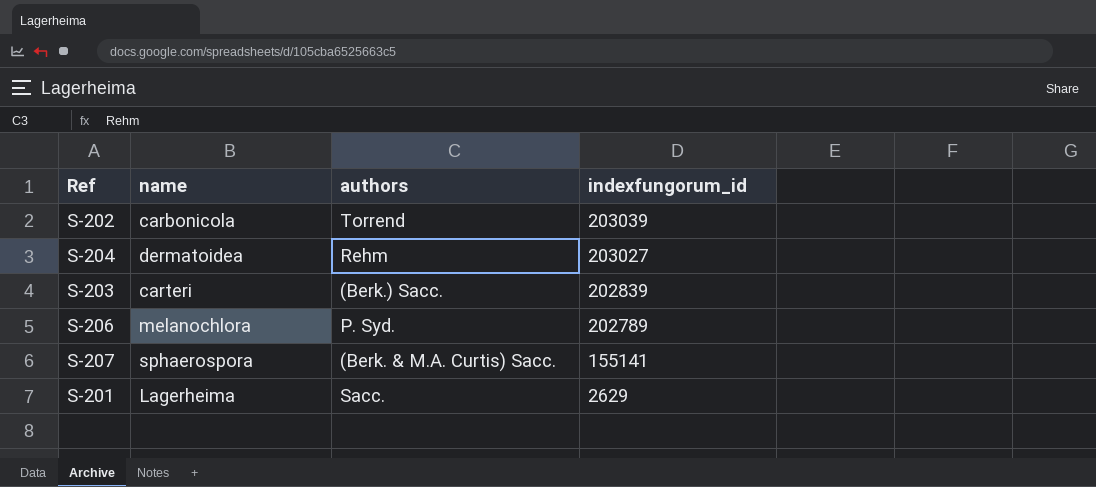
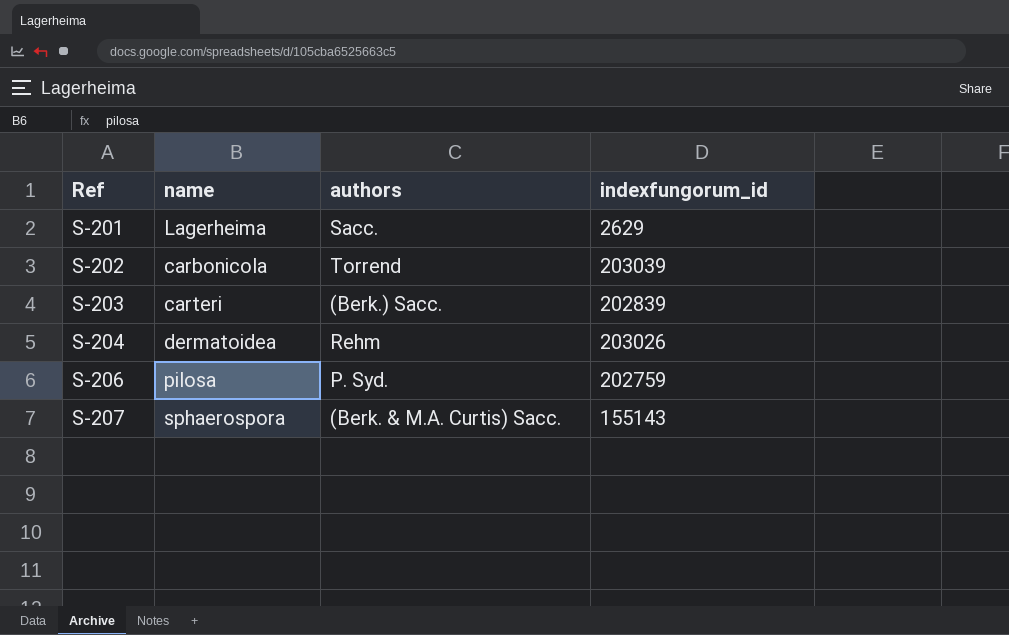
row order: indexfungorum_id descending -> Ref ascending
S-204 | indexfungorum_id: 203027 -> 203026
S-206 | name: melanochlora -> pilosa
S-206 | indexfungorum_id: 202789 -> 202759
S-207 | indexfungorum_id: 155141 -> 155143

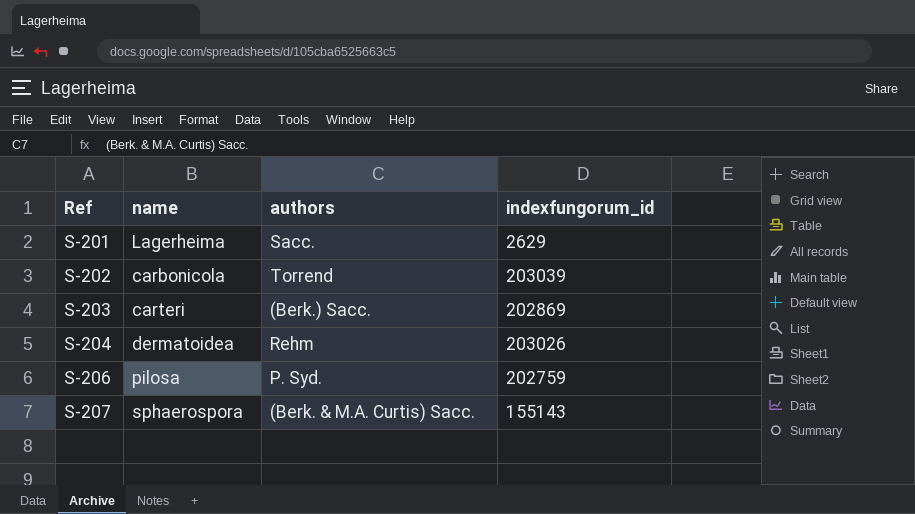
S-203 | indexfungorum_id: 202839 -> 202869

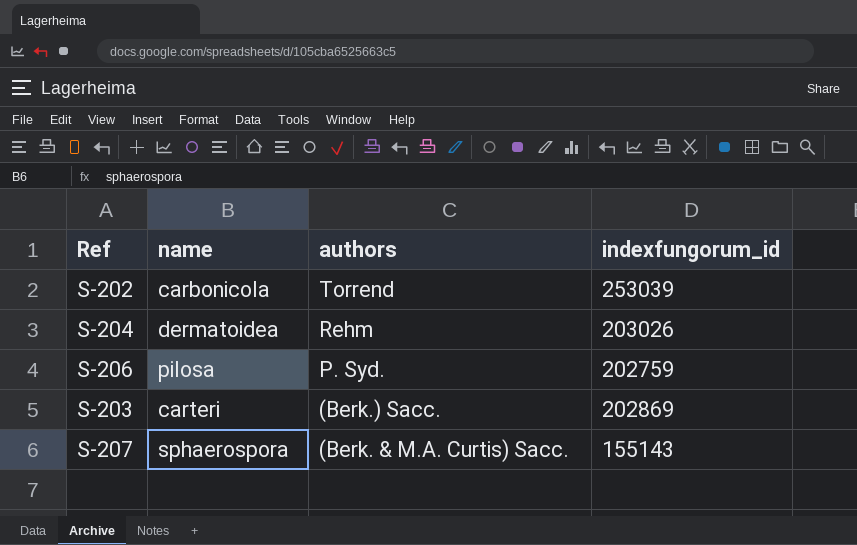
row order: Ref ascending -> authors descending
row S-201: Lagerheima | Sacc. | 2629 -> none
S-202 | indexfungorum_id: 203039 -> 253039

